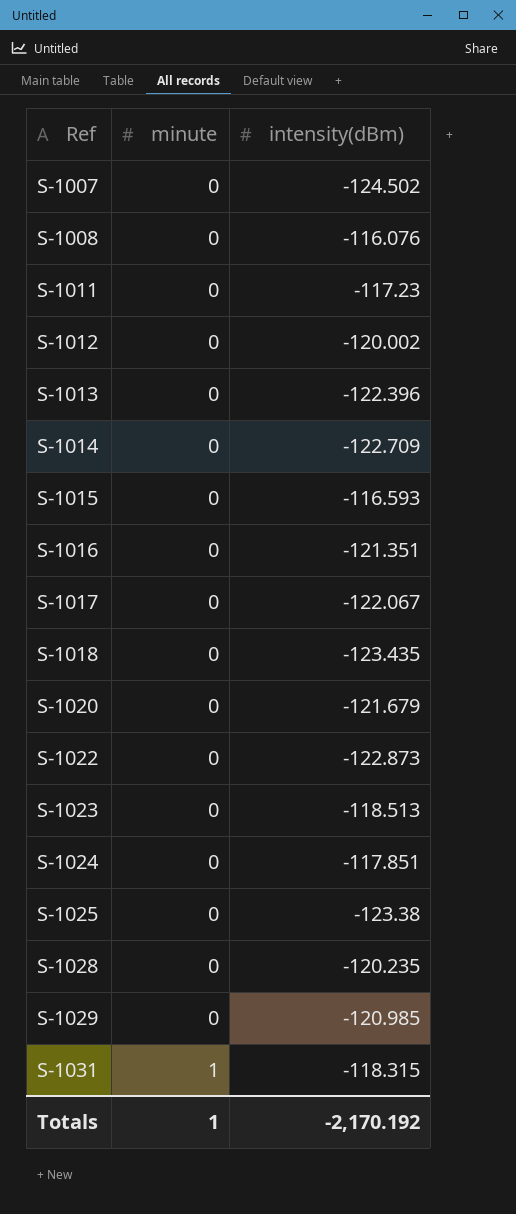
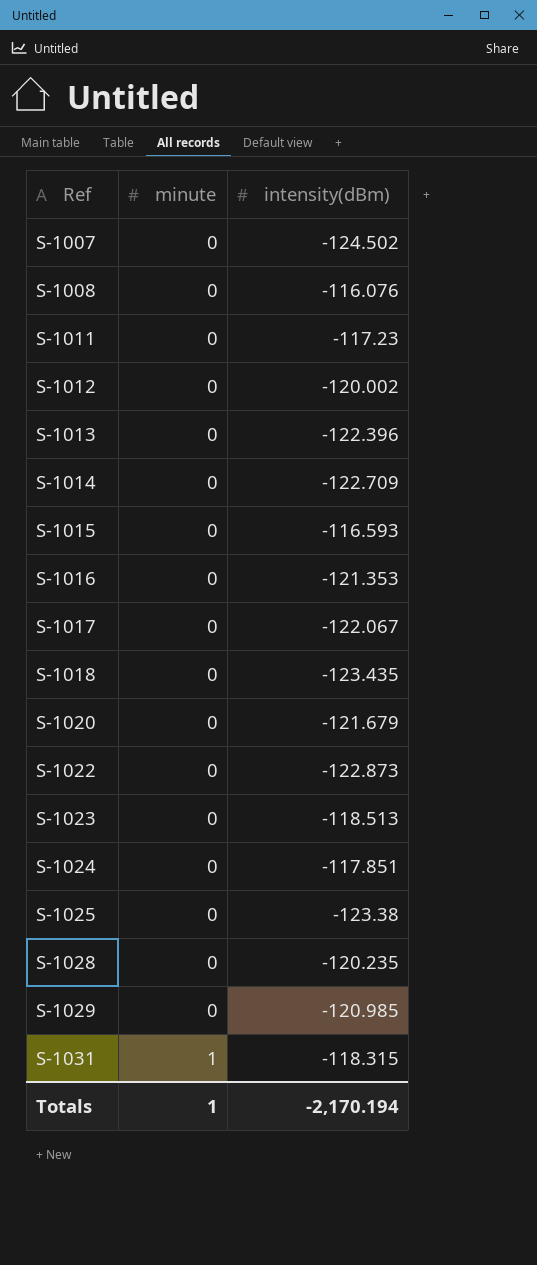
S-1016 | intensity(dBm): -121.351 -> -121.353
Totals | intensity(dBm): -2,170.192 -> -2,170.194

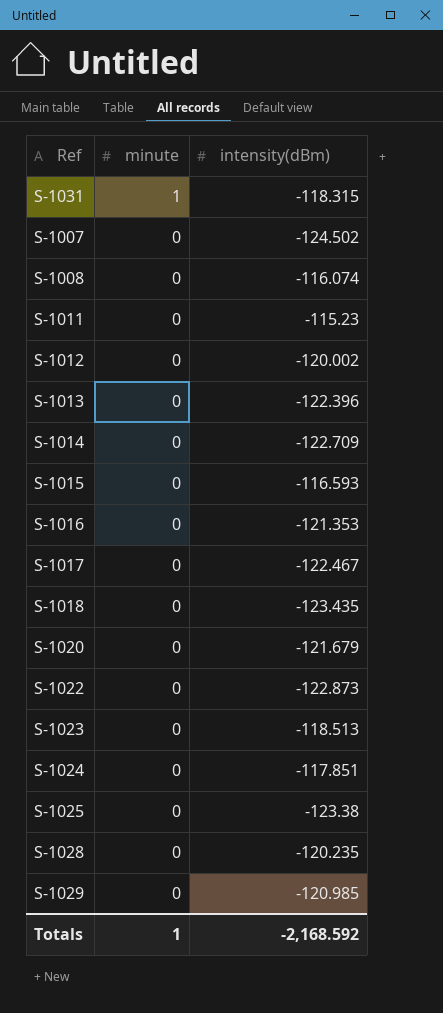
row order: Ref ascending -> minute descending
S-1008 | intensity(dBm): -116.076 -> -116.074
S-1011 | intensity(dBm): -117.23 -> -115.23
S-1017 | intensity(dBm): -122.067 -> -122.467
Totals | intensity(dBm): -2,170.194 -> -2,168.592

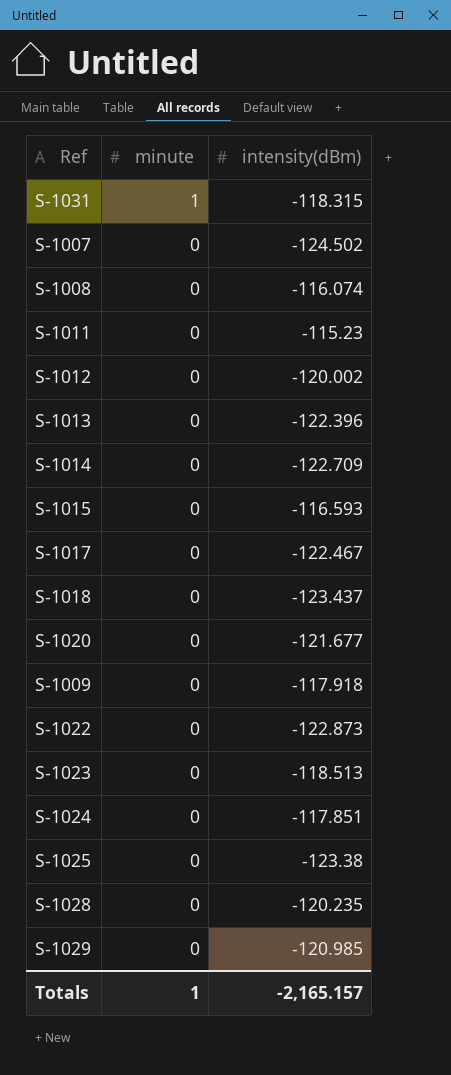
row S-1016: 0 | -121.353 -> none
S-1018 | intensity(dBm): -123.435 -> -123.437
S-1020 | intensity(dBm): -121.679 -> -121.677
row S-1009: none -> 0 | -117.918
Totals | intensity(dBm): -2,168.592 -> -2,165.157

